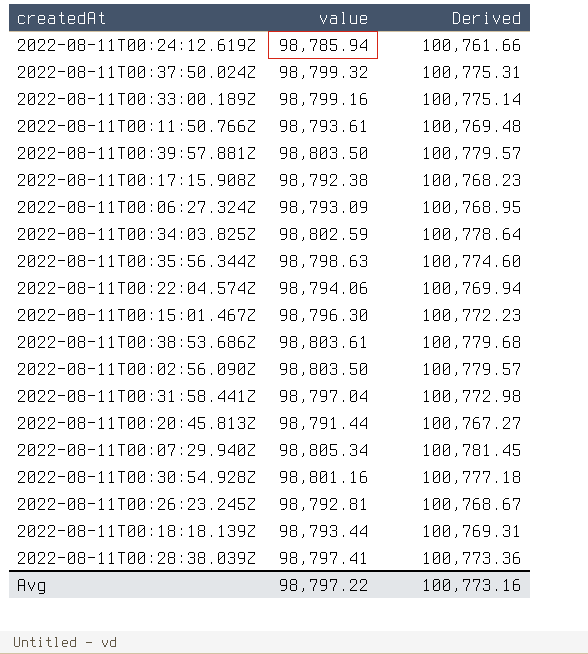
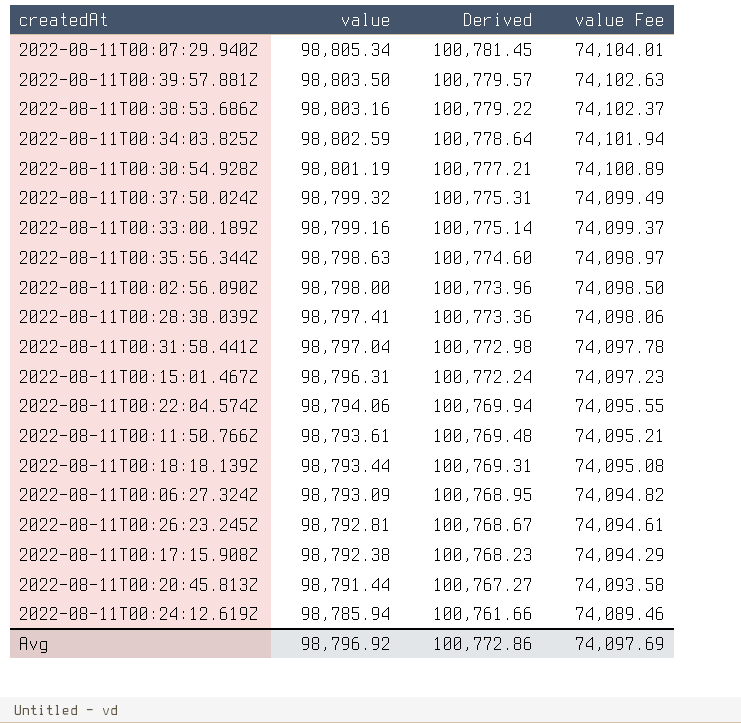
row order: none -> value descending
column value Fee | formula: none -> [value] * 0.75
2022-08-11T00:38:53.686Z | value: 98,803.61 -> 98,803.16
2022-08-11T00:38:53.686Z | Derived: 100,779.68 -> 100,779.22
2022-08-11T00:30:54.928Z | value: 98,801.16 -> 98,801.19
2022-08-11T00:30:54.928Z | Derived: 100,777.18 -> 100,777.21
2022-08-11T00:02:56.090Z | value: 98,803.50 -> 98,798.00
2022-08-11T00:02:56.090Z | Derived: 100,779.57 -> 100,773.96
2022-08-11T00:15:01.467Z | value: 98,796.30 -> 98,796.31
2022-08-11T00:15:01.467Z | Derived: 100,772.23 -> 100,772.24
Avg | value: 98,797.22 -> 98,796.92
Avg | Derived: 100,773.16 -> 100,772.86

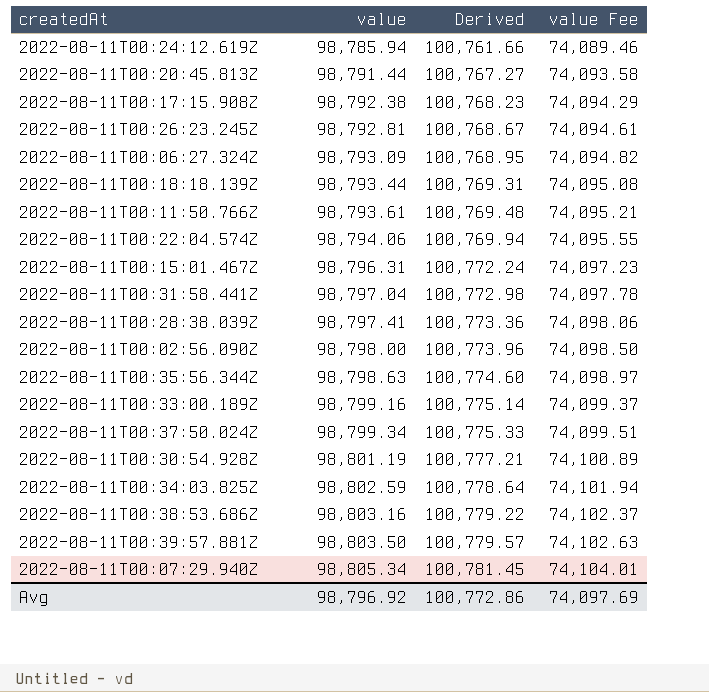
row order: value descending -> value ascending
2022-08-11T00:37:50.024Z | value: 98,799.32 -> 98,799.34
2022-08-11T00:37:50.024Z | Derived: 100,775.31 -> 100,775.33
2022-08-11T00:37:50.024Z | value Fee: 74,099.49 -> 74,099.51

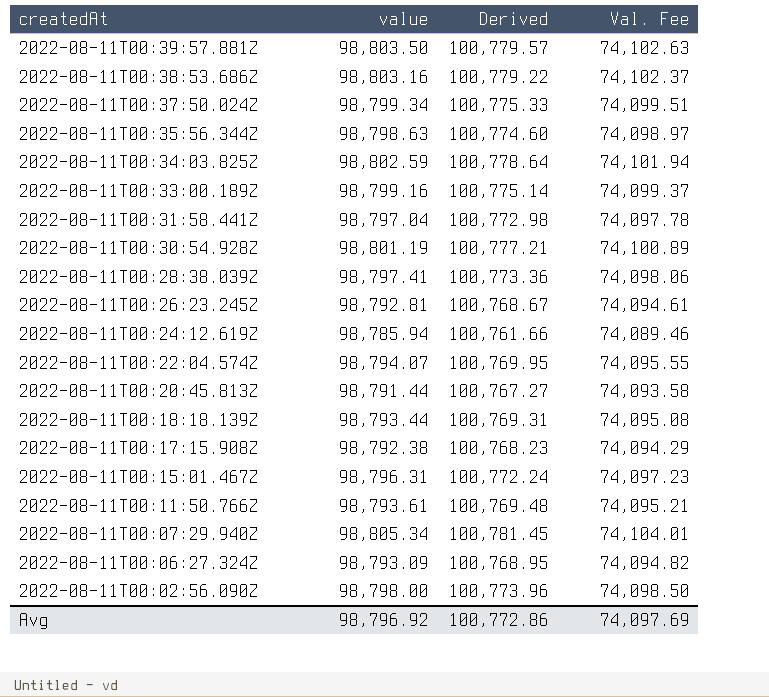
row order: value ascending -> createdAt descending
column name: value Fee -> Val. Fee
2022-08-11T00:22:04.574Z | value: 98,794.06 -> 98,794.07
2022-08-11T00:22:04.574Z | Derived: 100,769.94 -> 100,769.95

